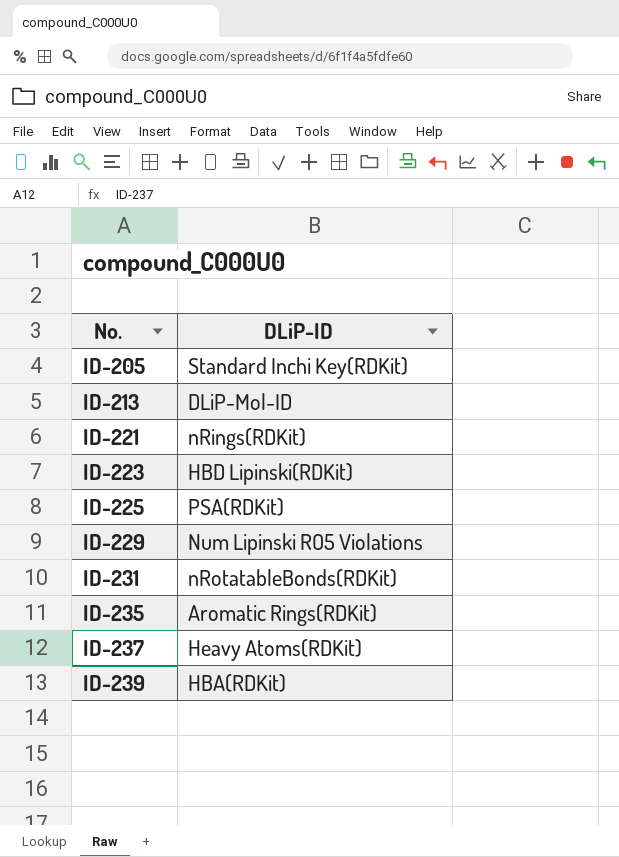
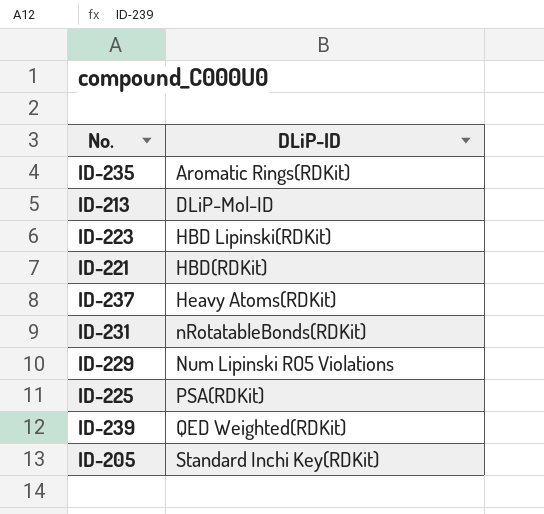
row order: No. ascending -> DLiP-ID ascending
ID-221 | DLiP-ID: nRings(RDKit) -> HBD(RDKit)
ID-239 | DLiP-ID: HBA(RDKit) -> QED Weighted(RDKit)

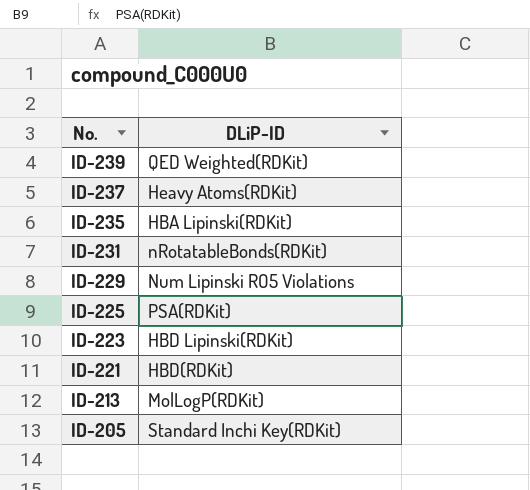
row order: DLiP-ID ascending -> No. descending
ID-235 | DLiP-ID: Aromatic Rings(RDKit) -> HBA Lipinski(RDKit)
ID-213 | DLiP-ID: DLiP-Mol-ID -> MolLogP(RDKit)

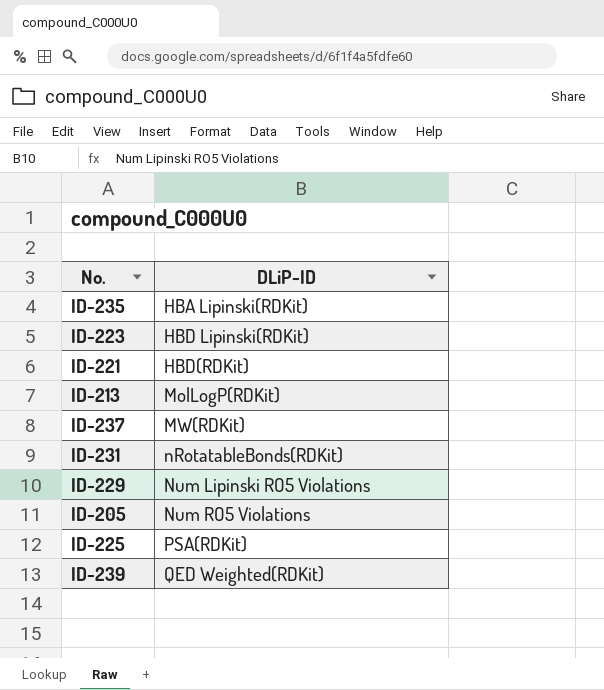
row order: No. descending -> DLiP-ID ascending
ID-237 | DLiP-ID: Heavy Atoms(RDKit) -> MW(RDKit)
ID-205 | DLiP-ID: Standard Inchi Key(RDKit) -> Num RO5 Violations

